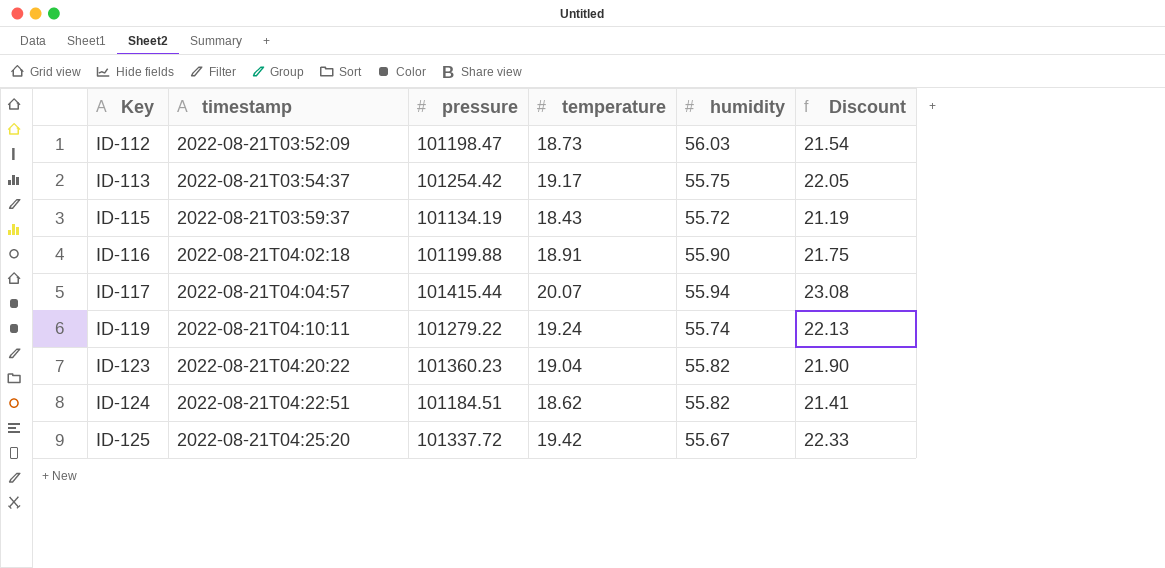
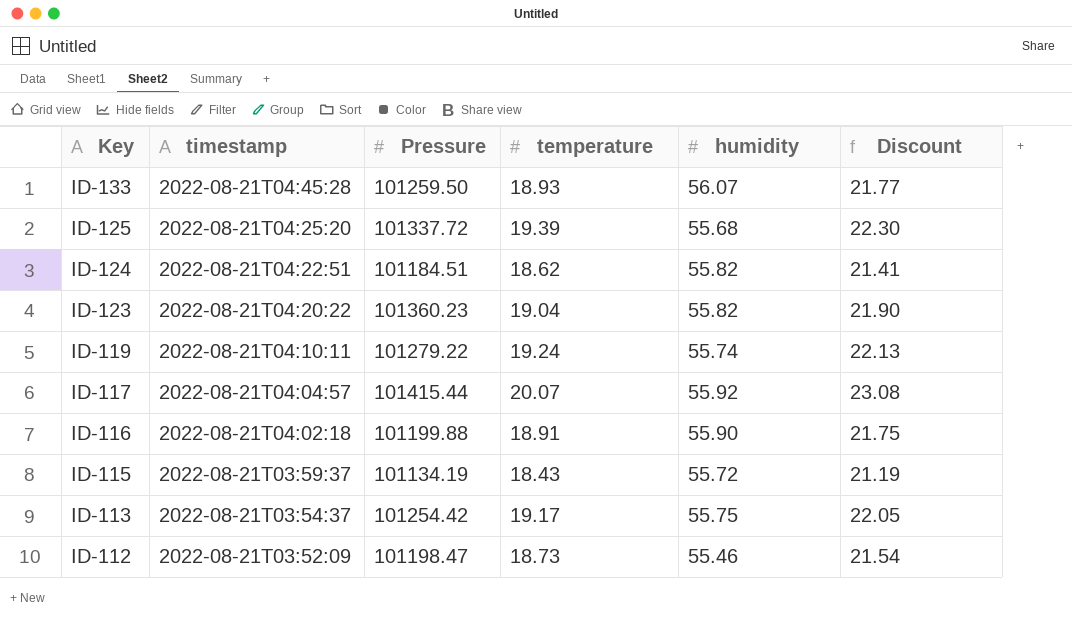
row order: Key ascending -> Key descending
column name: pressure -> Pressure
row ID-133: none -> 2022-08-21T04:45:28 | 101259.50 | 18.93 | 56.07 | 21.77
ID-125 | temperature: 19.42 -> 19.39
ID-125 | humidity: 55.67 -> 55.68
ID-125 | Discount: 22.33 -> 22.30
ID-117 | humidity: 55.94 -> 55.92
ID-112 | humidity: 56.03 -> 55.46

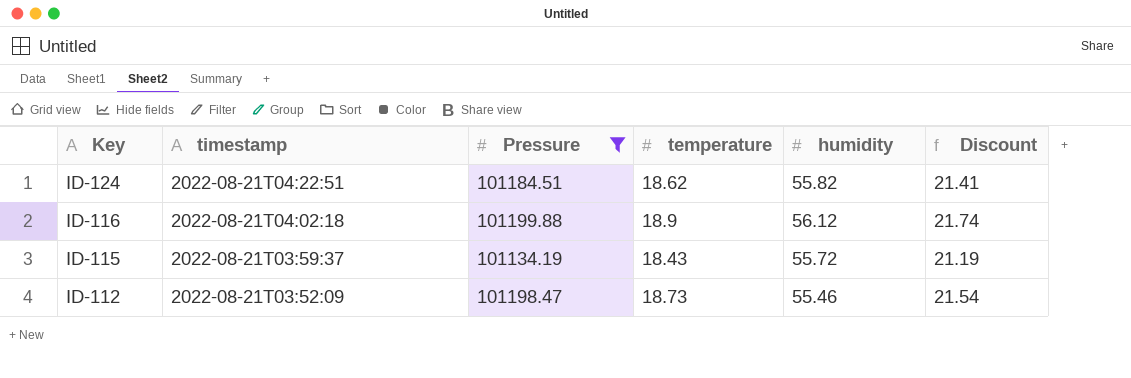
filter: none -> Pressure <= 101199.88
ID-116 | temperature: 18.91 -> 18.9
ID-116 | humidity: 55.90 -> 56.12
ID-116 | Discount: 21.75 -> 21.74

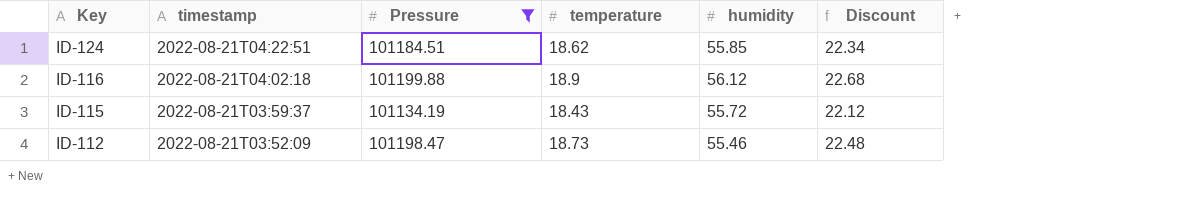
column Discount | formula: [temperature] * 1.15 -> [temperature] * 1.2
ID-124 | humidity: 55.82 -> 55.85

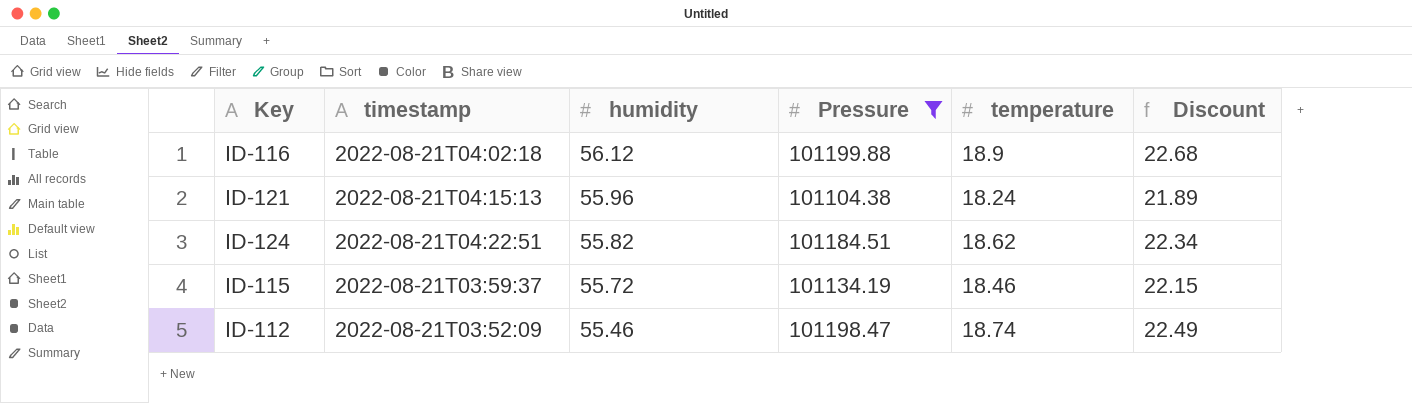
row order: Key descending -> humidity descending
column humidity | position: 5 -> 3
row ID-121: none -> 2022-08-21T04:15:13 | 55.96 | 101104.38 | 18.24 | 21.89
ID-124 | humidity: 55.85 -> 55.82
ID-115 | temperature: 18.43 -> 18.46
ID-115 | Discount: 22.12 -> 22.15
ID-112 | temperature: 18.73 -> 18.74
ID-112 | Discount: 22.48 -> 22.49

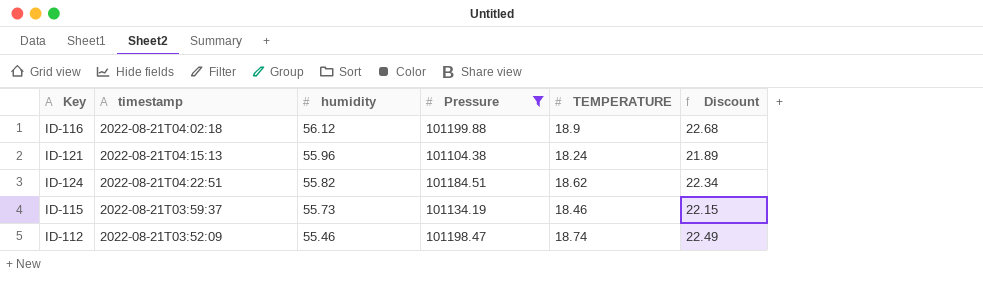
column name: temperature -> TEMPERATURE
ID-115 | humidity: 55.72 -> 55.73

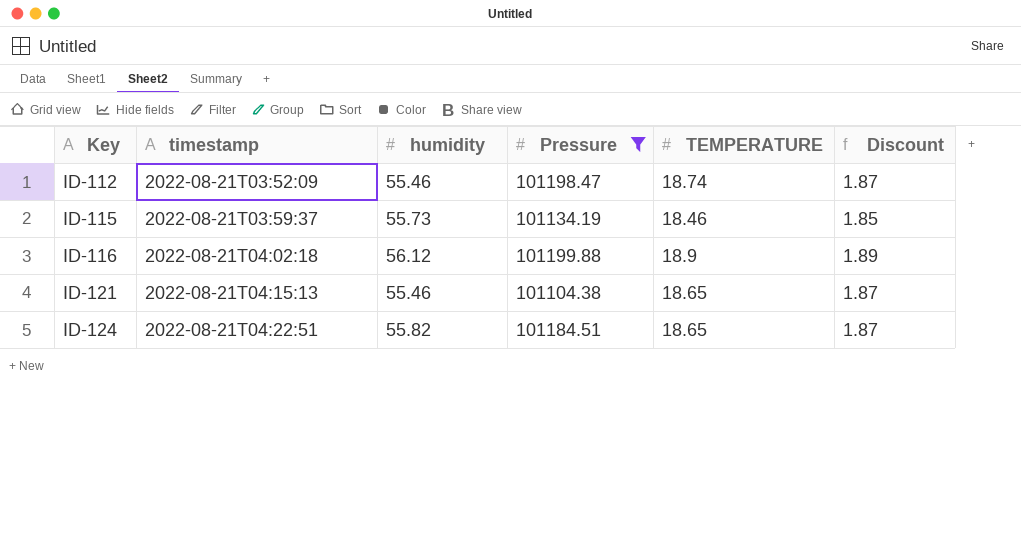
row order: humidity descending -> Key ascending
column Discount | formula: [TEMPERATURE] * 1.2 -> [TEMPERATURE] * 0.1
ID-121 | humidity: 55.96 -> 55.46
ID-121 | TEMPERATURE: 18.24 -> 18.65
ID-124 | TEMPERATURE: 18.62 -> 18.65

